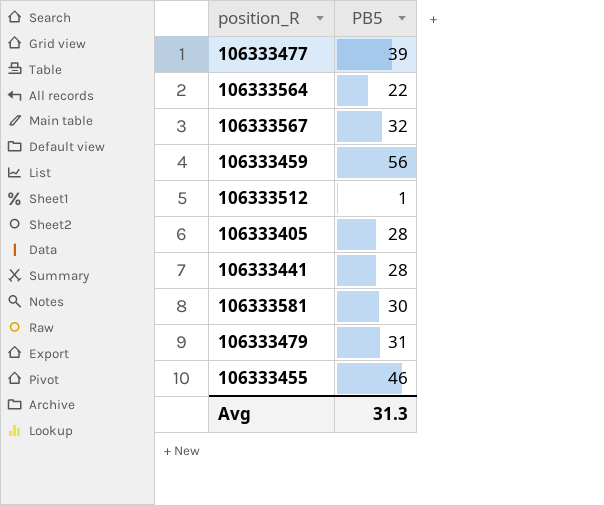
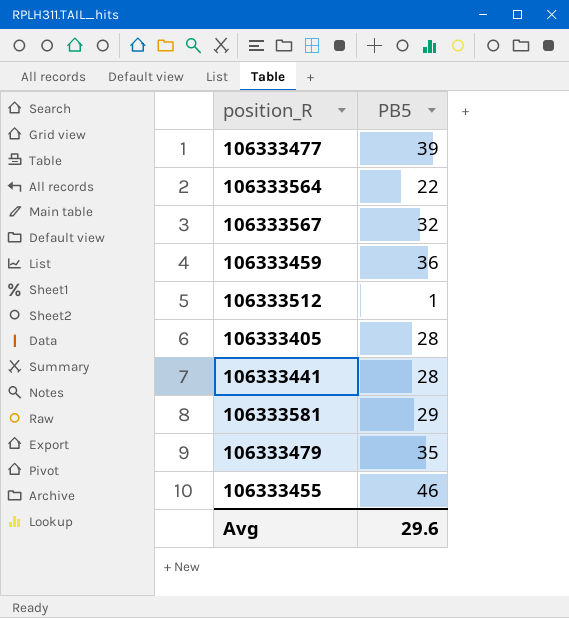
106333459 | PB5: 56 -> 36
106333581 | PB5: 30 -> 29
106333479 | PB5: 31 -> 35
Avg | PB5: 31.3 -> 29.6

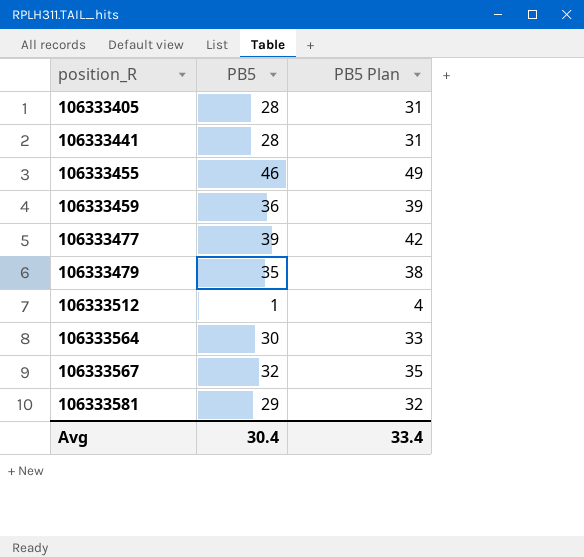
row order: none -> position_R ascending
column PB5 Plan | formula: none -> [PB5] + 3
106333564 | PB5: 22 -> 30
Avg | PB5: 29.6 -> 30.4

